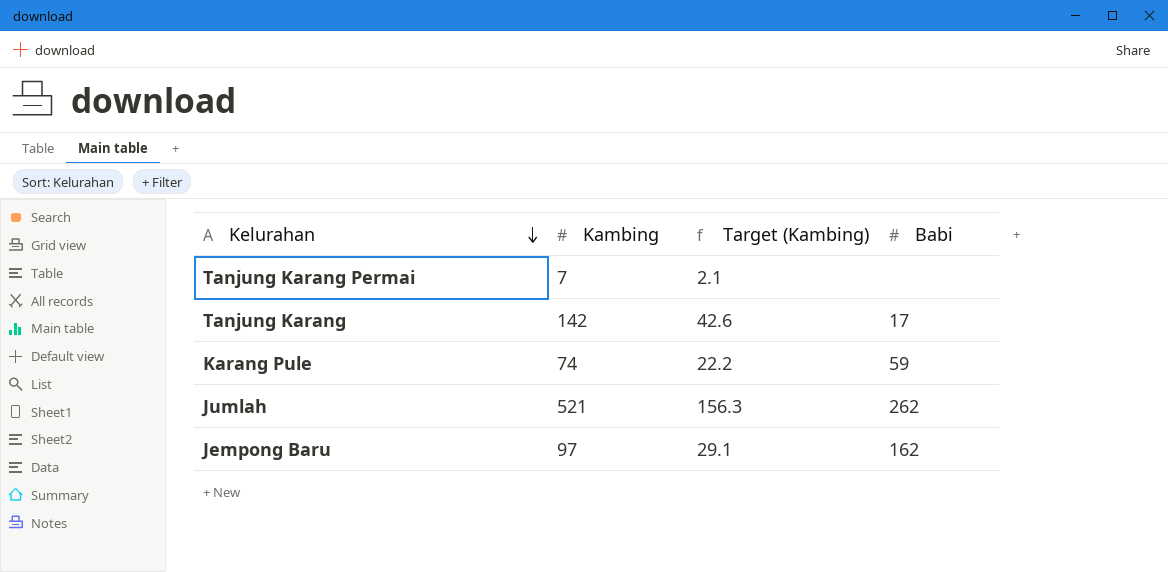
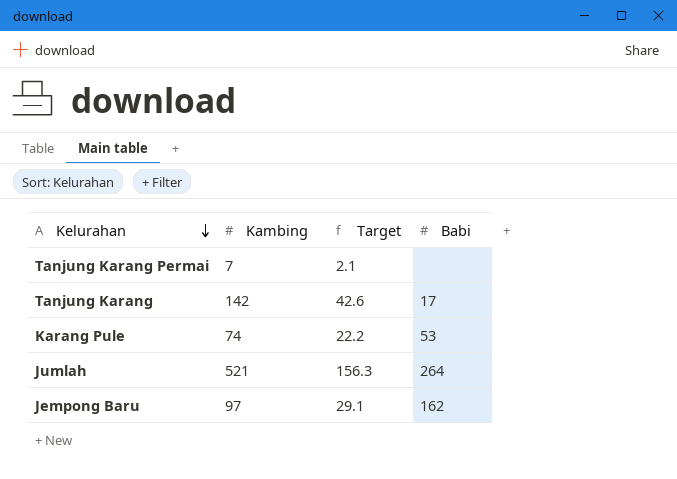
column name: Target (Kambing) -> Target
Karang Pule | Babi: 59 -> 53
Jumlah | Babi: 262 -> 264

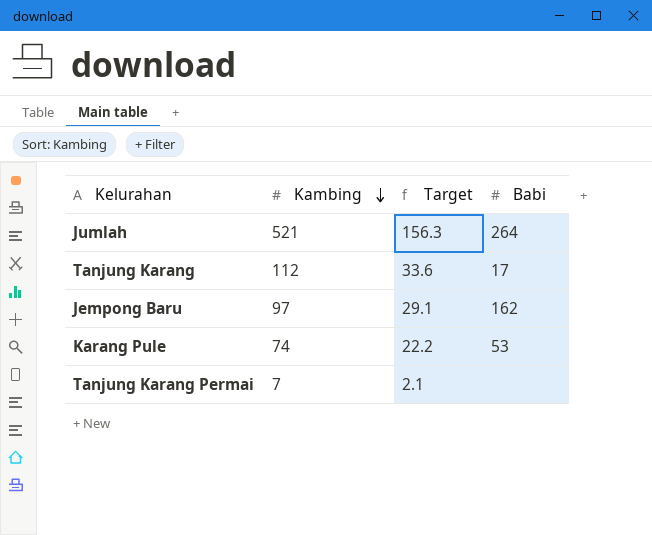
row order: Kelurahan descending -> Kambing descending
Tanjung Karang | Kambing: 142 -> 112
Tanjung Karang | Target: 42.6 -> 33.6

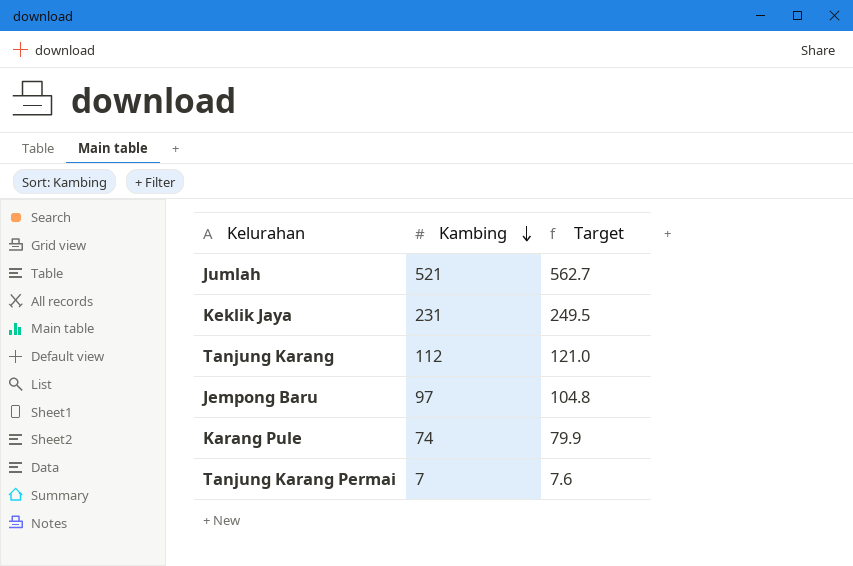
column Babi | position: 4 -> none
column Target | formula: [Kambing] * 0.3 -> [Kambing] * 1.08
row Keklik Jaya: none -> 231 | 249.5

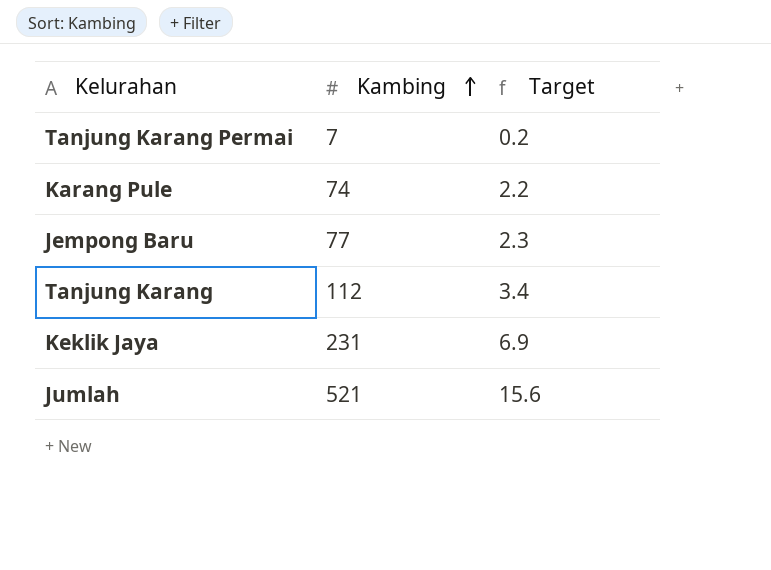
row order: Kambing descending -> Kambing ascending
column Target | formula: [Kambing] * 1.08 -> [Kambing] * 0.03
Jempong Baru | Kambing: 97 -> 77

